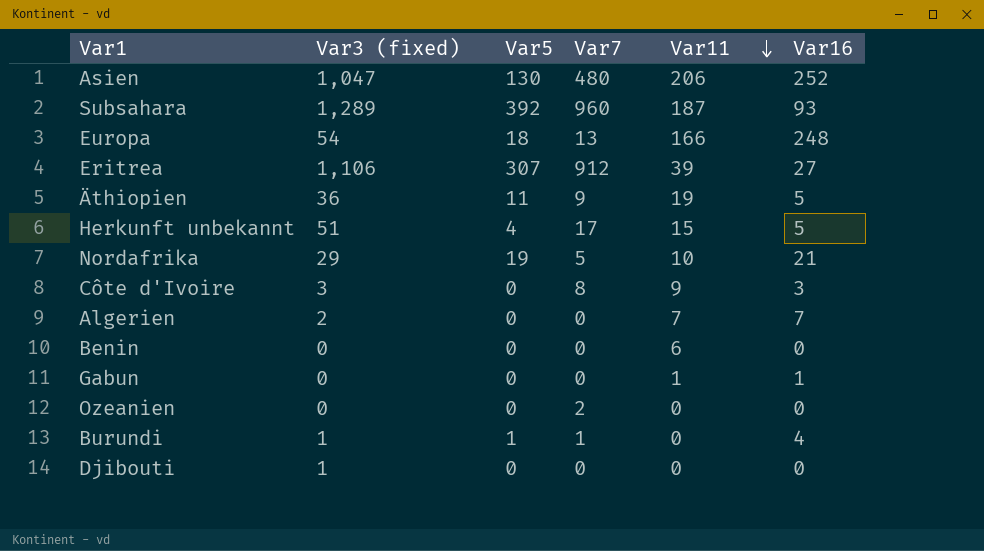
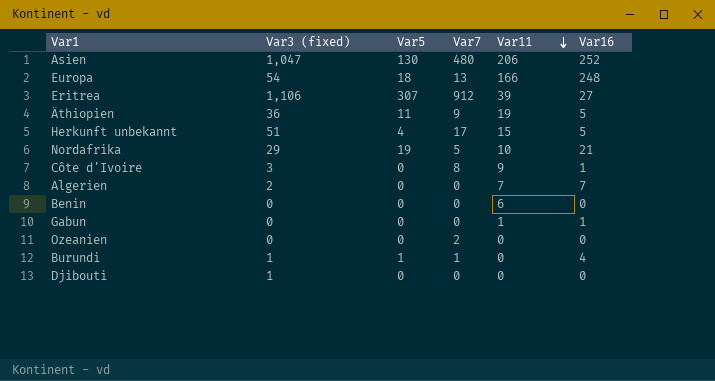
row Subsahara: 1,289 | 392 | 960 | 187 | 93 -> none
Côte d'Ivoire | Var16: 3 -> 1

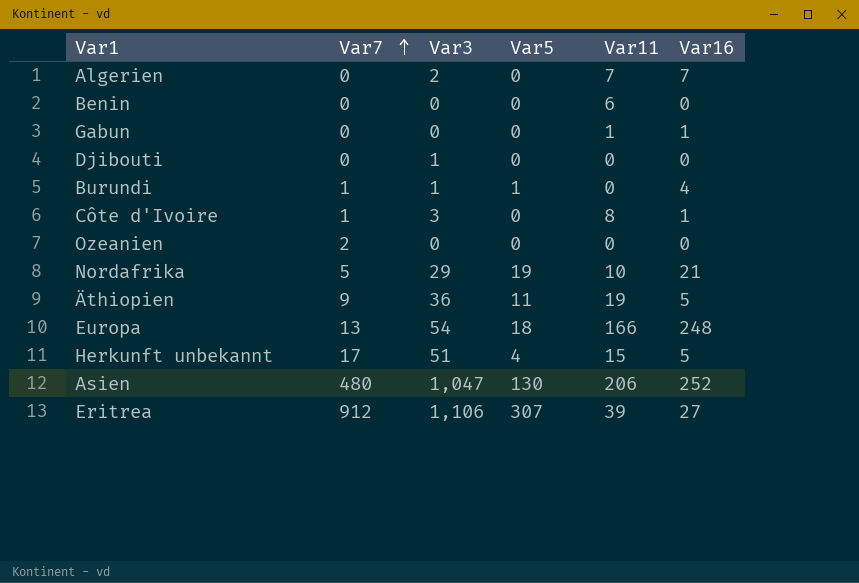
row order: Var11 descending -> Var7 ascending
column Var7 | position: 4 -> 2
column name: Var3 (fixed) -> Var3
Côte d'Ivoire | Var7: 8 -> 1
Côte d'Ivoire | Var11: 9 -> 8

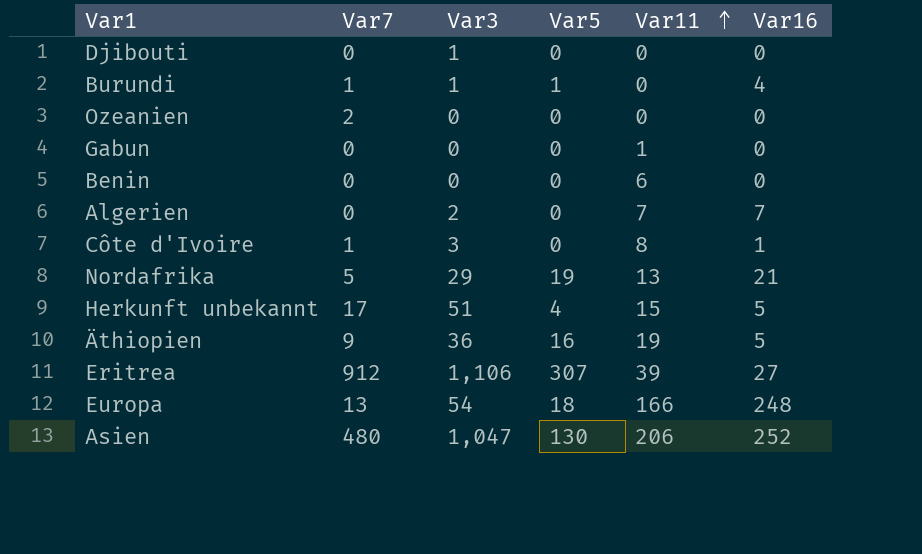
row order: Var7 ascending -> Var11 ascending
Gabun | Var16: 1 -> 0
Nordafrika | Var11: 10 -> 13
Äthiopien | Var5: 11 -> 16

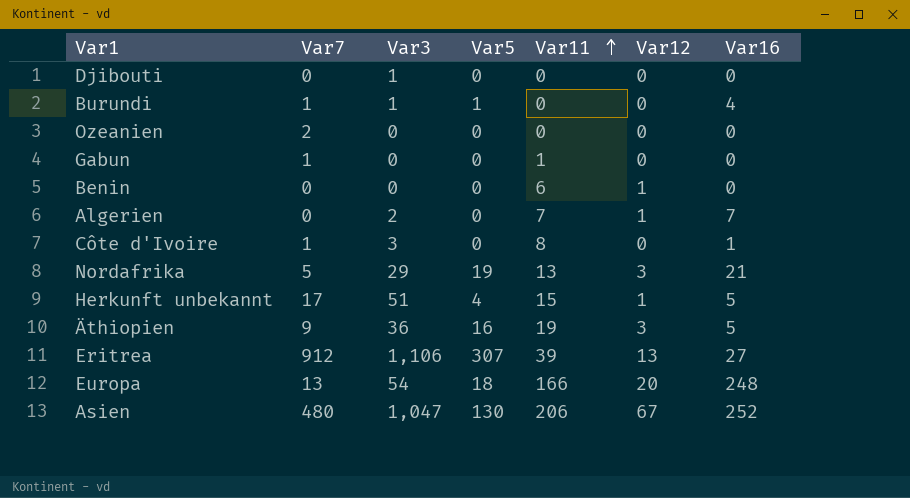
column Var12 | position: none -> 6
Gabun | Var7: 0 -> 1

